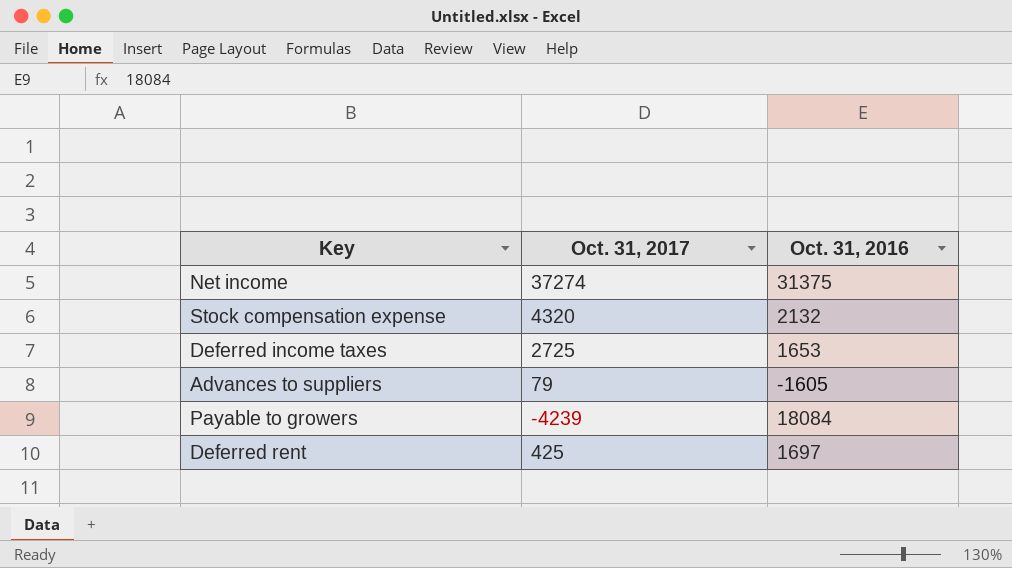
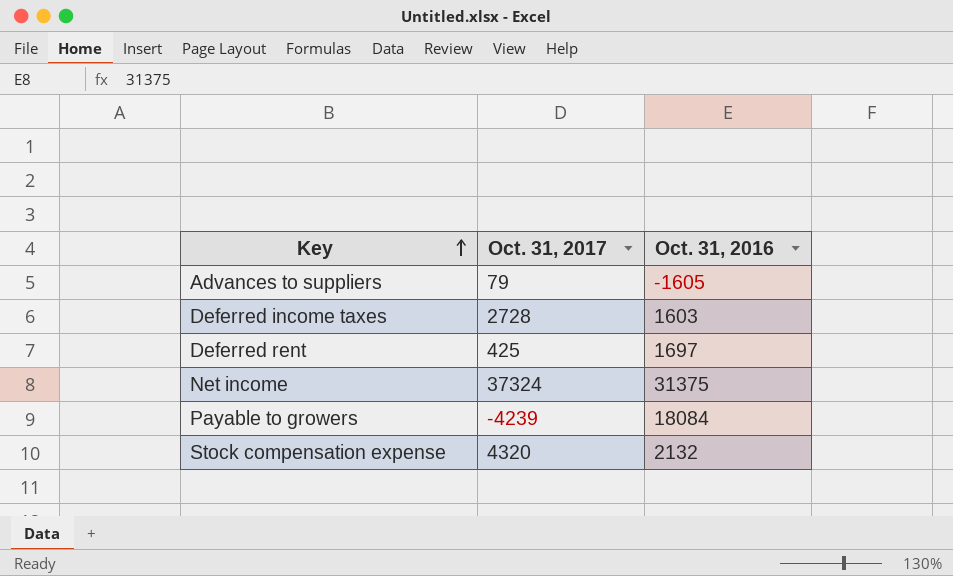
row order: none -> Key ascending
Deferred income taxes | Oct. 31, 2017: 2725 -> 2728
Deferred income taxes | Oct. 31, 2016: 1653 -> 1603
Net income | Oct. 31, 2017: 37274 -> 37324

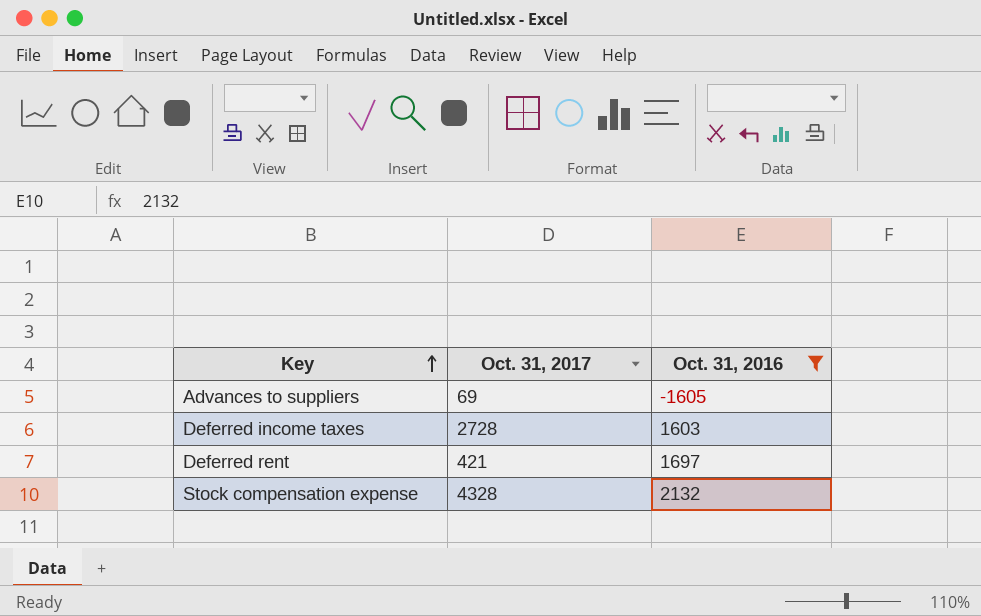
filter: none -> Oct. 31, 2016 <= 2132
Advances to suppliers | Oct. 31, 2017: 79 -> 69
Deferred rent | Oct. 31, 2017: 425 -> 421
Stock compensation expense | Oct. 31, 2017: 4320 -> 4328

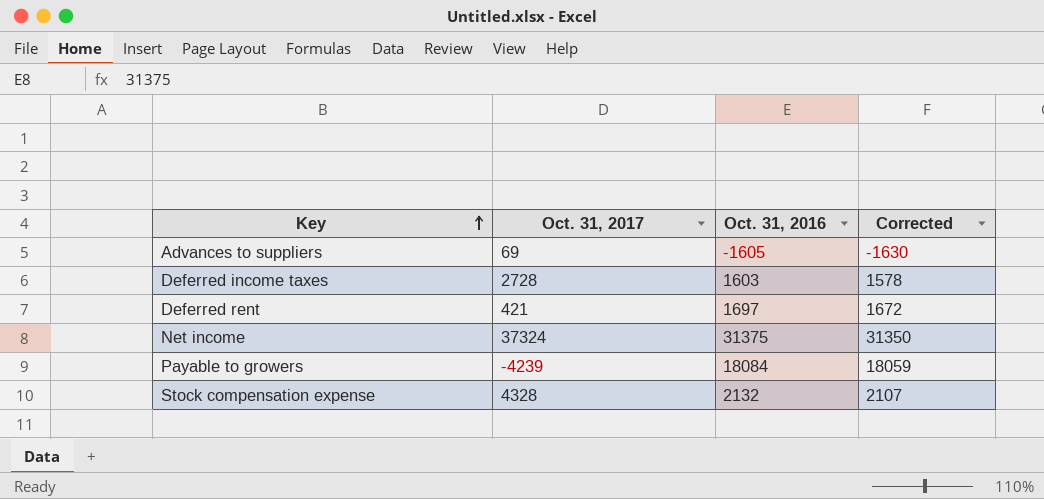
filter: Oct. 31, 2016 <= 2132 -> none
column Corrected | formula: none -> [Oct. 31, 2016] - 25

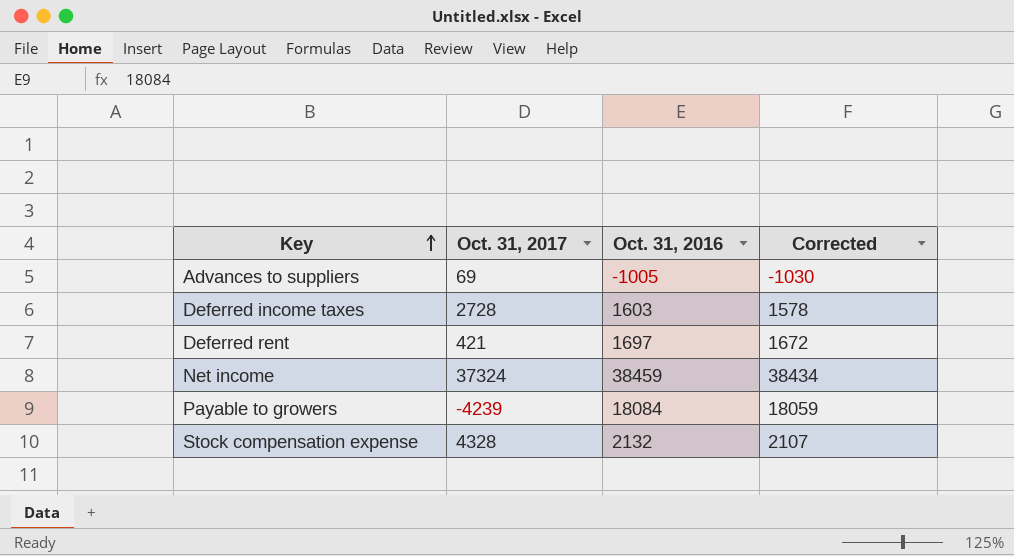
Advances to suppliers | Oct. 31, 2016: -1605 -> -1005
Advances to suppliers | Corrected: -1630 -> -1030
Net income | Oct. 31, 2016: 31375 -> 38459
Net income | Corrected: 31350 -> 38434

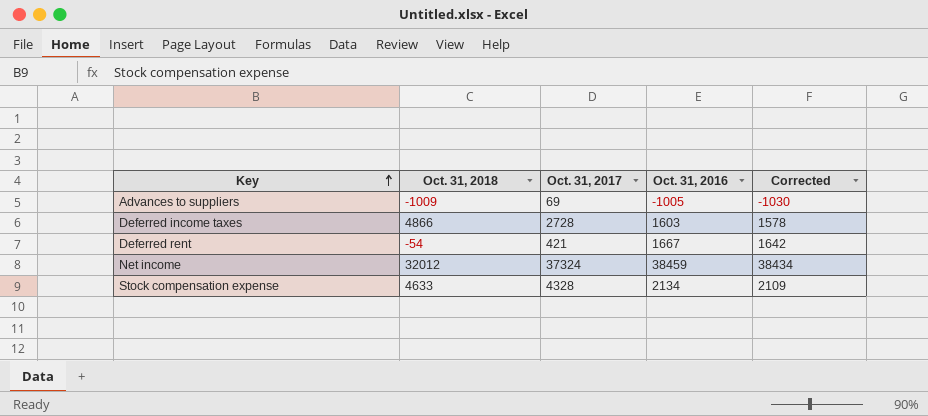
column Oct. 31, 2018 | position: none -> 2
row Payable to growers: -4239 | 18084 | 18059 -> none
Deferred rent | Oct. 31, 2016: 1697 -> 1667
Deferred rent | Corrected: 1672 -> 1642
Stock compensation expense | Oct. 31, 2016: 2132 -> 2134
Stock compensation expense | Corrected: 2107 -> 2109

